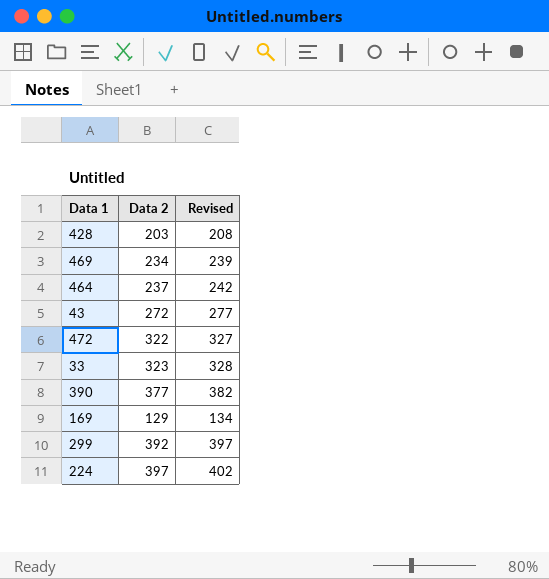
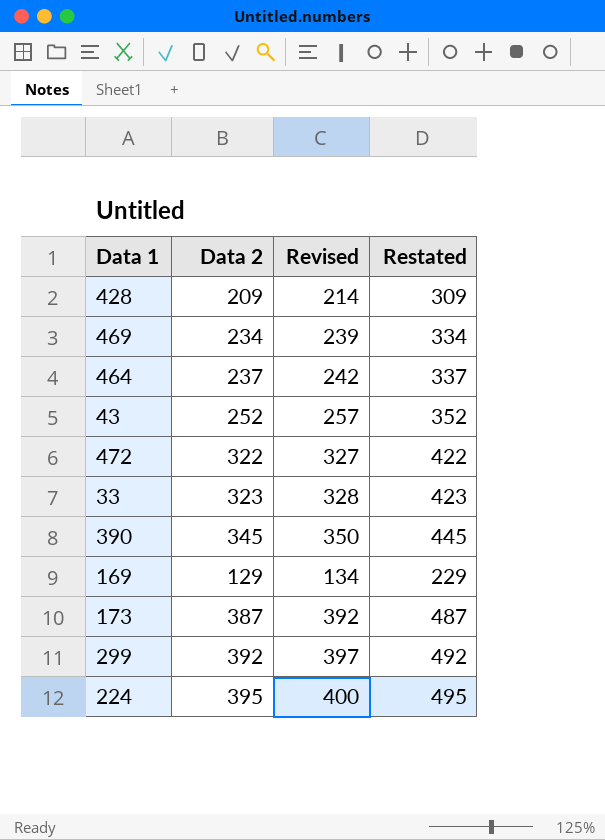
column Restated | formula: none -> [Data 2] + 100
428 | Data 2: 203 -> 209
428 | Revised: 208 -> 214
43 | Data 2: 272 -> 252
43 | Revised: 277 -> 257
390 | Data 2: 377 -> 345
390 | Revised: 382 -> 350
row 173: none -> 387 | 392 | 487
224 | Data 2: 397 -> 395
224 | Revised: 402 -> 400

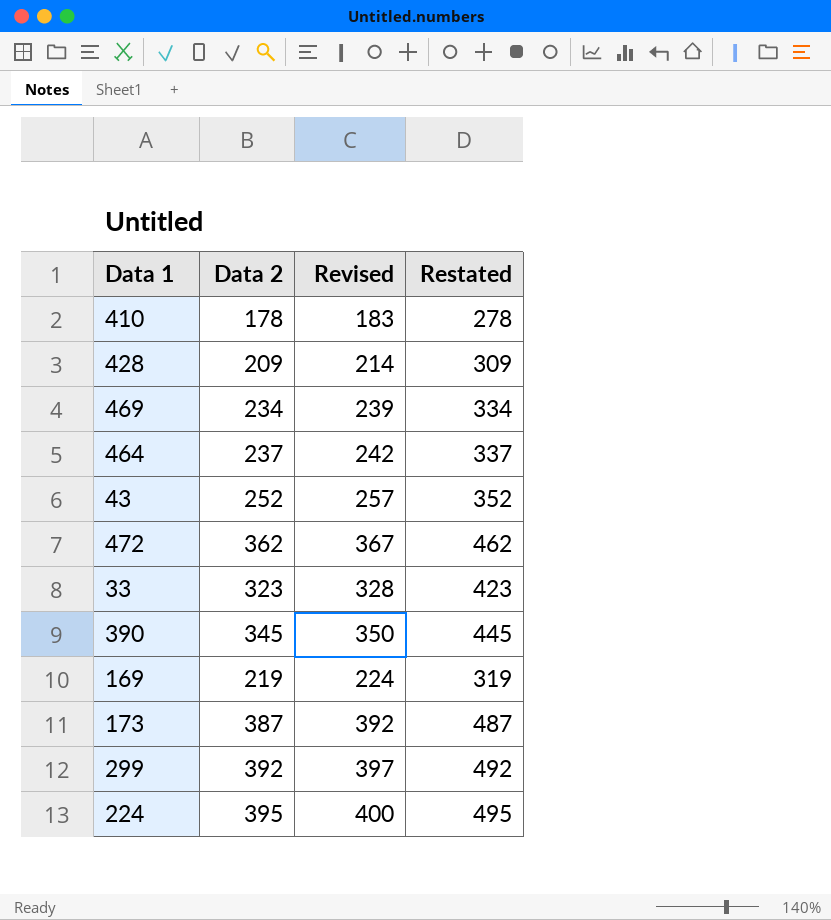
row 410: none -> 178 | 183 | 278
472 | Data 2: 322 -> 362
472 | Revised: 327 -> 367
472 | Restated: 422 -> 462
169 | Data 2: 129 -> 219
169 | Revised: 134 -> 224
169 | Restated: 229 -> 319

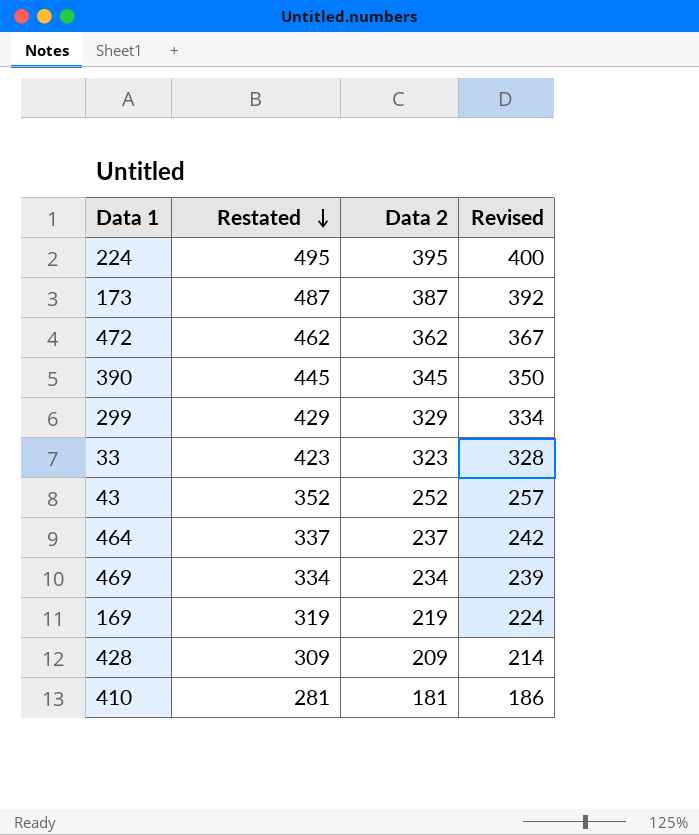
row order: none -> Restated descending
column Restated | position: 4 -> 2
299 | Restated: 492 -> 429
299 | Data 2: 392 -> 329
299 | Revised: 397 -> 334
410 | Restated: 278 -> 281
410 | Data 2: 178 -> 181
410 | Revised: 183 -> 186

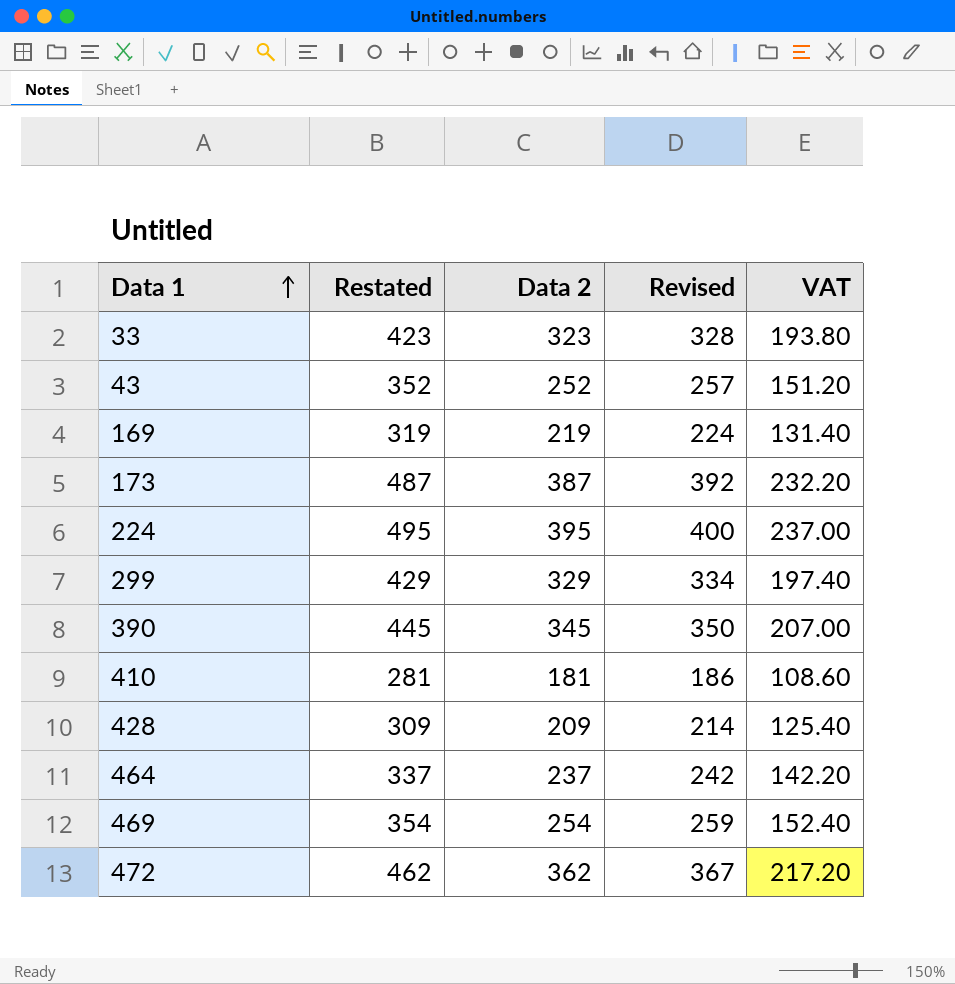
row order: Restated descending -> Data 1 ascending
column VAT | formula: none -> [Data 2] * 0.6
469 | Restated: 334 -> 354
469 | Data 2: 234 -> 254
469 | Revised: 239 -> 259

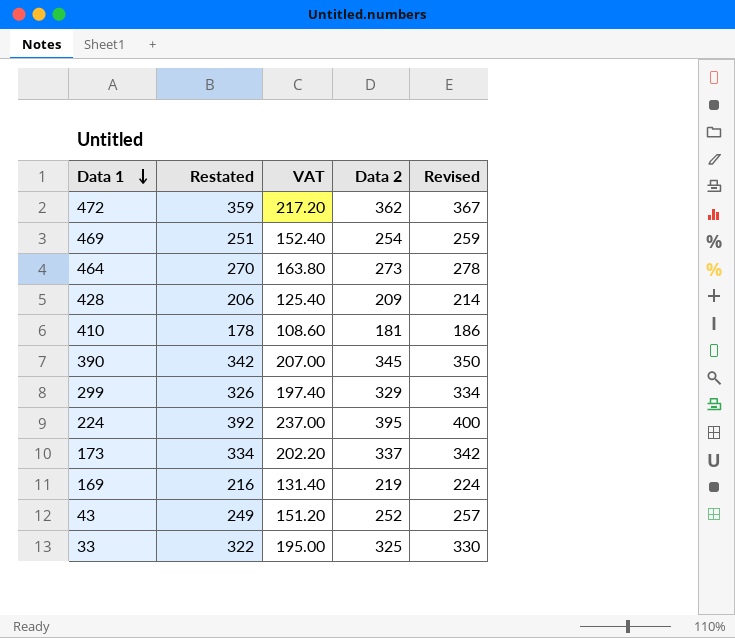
row order: Data 1 ascending -> Data 1 descending
column Restated | formula: [Data 2] + 100 -> [Data 2] - 3
column VAT | position: 5 -> 3
464 | VAT: 142.20 -> 163.80
464 | Data 2: 237 -> 273
464 | Revised: 242 -> 278
173 | VAT: 232.20 -> 202.20
173 | Data 2: 387 -> 337
173 | Revised: 392 -> 342
33 | VAT: 193.80 -> 195.00
33 | Data 2: 323 -> 325
33 | Revised: 328 -> 330

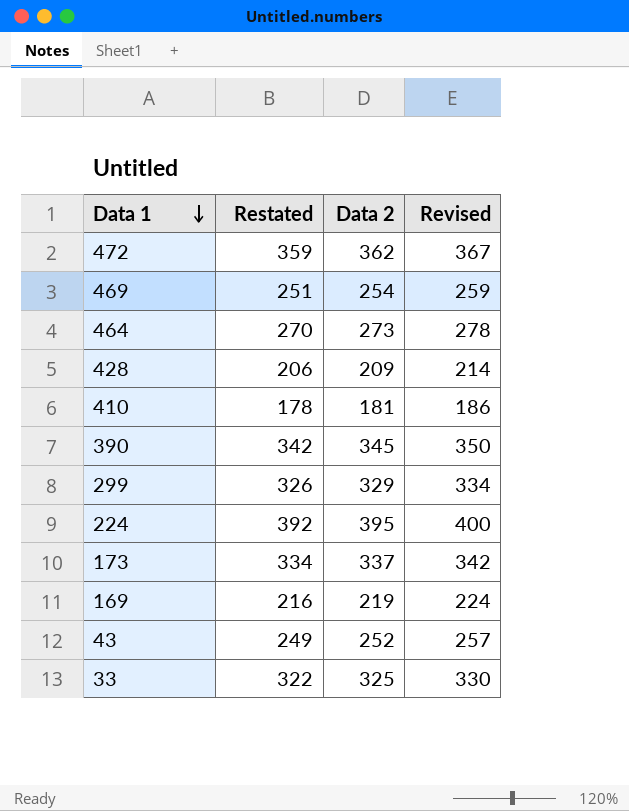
column VAT | formula: [Data 2] * 0.6 -> none

